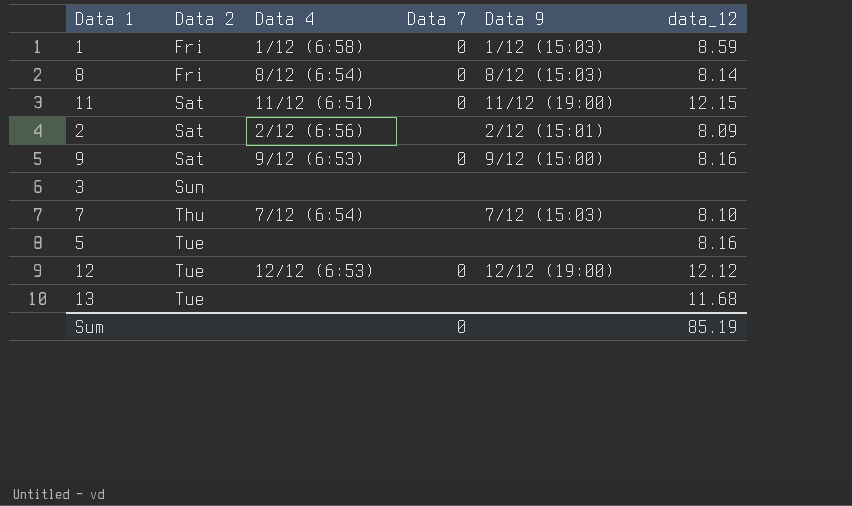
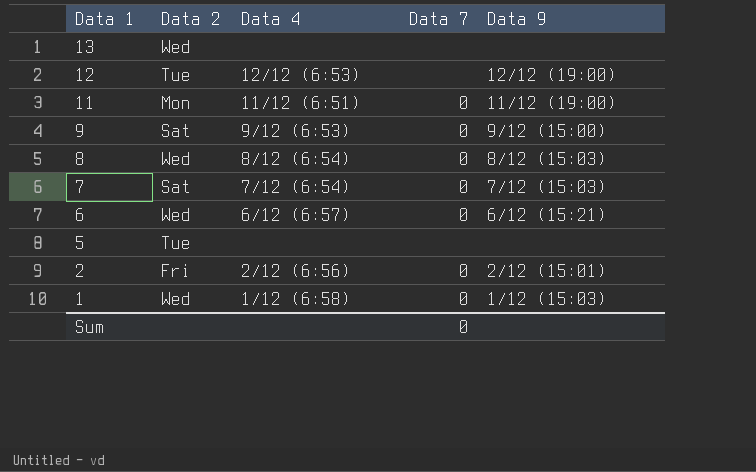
row order: Data 2 ascending -> Data 1 descending
column data_12 | position: 6 -> none
row 3: Sun | none | none | none | none -> none
13 | Data 2: Tue -> Wed
12 | Data 7: 0 -> none
11 | Data 2: Sat -> Mon
8 | Data 2: Fri -> Wed
7 | Data 2: Thu -> Sat
7 | Data 7: none -> 0
row 6: none -> Wed | 6/12 (6:57) | 0 | 6/12 (15:21)
2 | Data 2: Sat -> Fri
2 | Data 7: none -> 0
1 | Data 2: Fri -> Wed

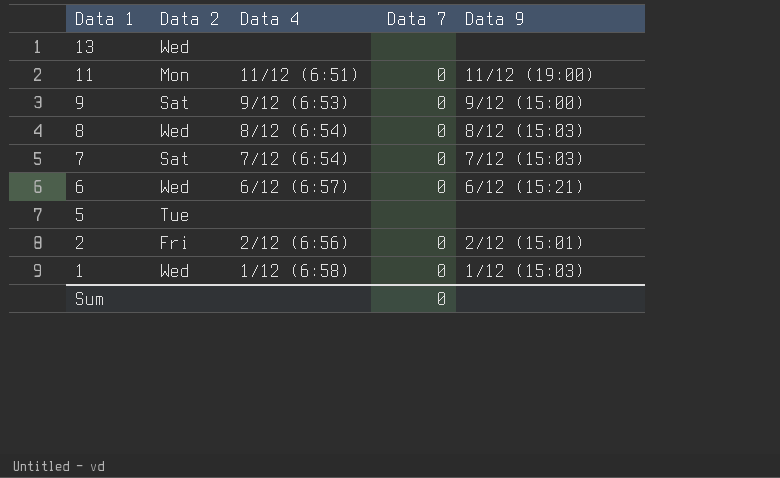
row 12: Tue | 12/12 (6:53) | none | 12/12 (19:00) -> none

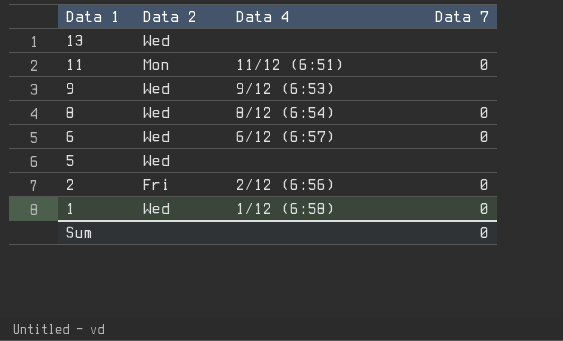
column Data 9 | position: 5 -> none
row 7: Sat | 7/12 (6:54) | 0 | 7/12 (15:03) -> none
9 | Data 2: Sat -> Wed
9 | Data 7: 0 -> none
5 | Data 2: Tue -> Wed

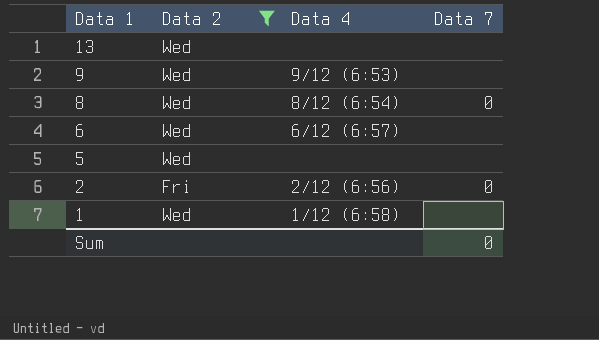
filter: none -> Data 2 != Mon
6 | Data 7: 0 -> none
1 | Data 7: 0 -> none

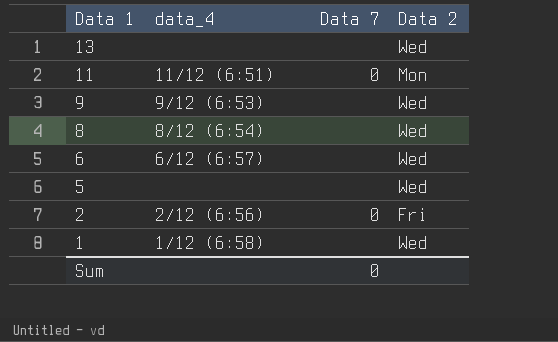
filter: Data 2 != Mon -> none
column name: Data 4 -> data_4
column Data 2 | position: 2 -> 4
8 | Data 7: 0 -> none

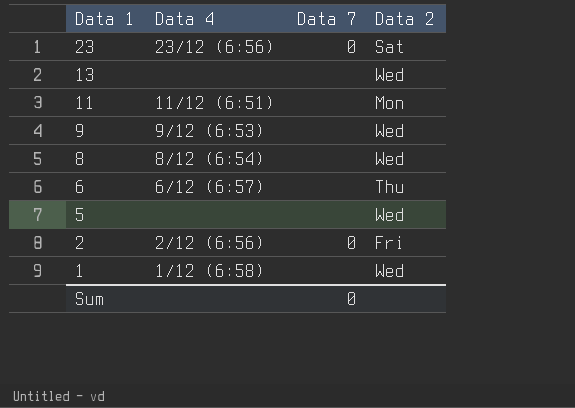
column name: data_4 -> Data 4
row 23: none -> 23/12 (6:56) | 0 | Sat
11 | Data 7: 0 -> none
6 | Data 2: Wed -> Thu

